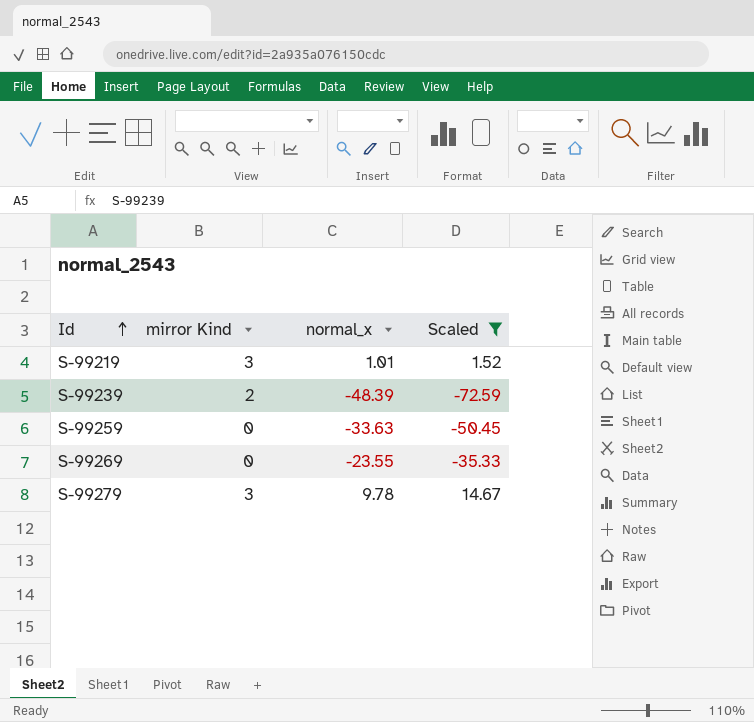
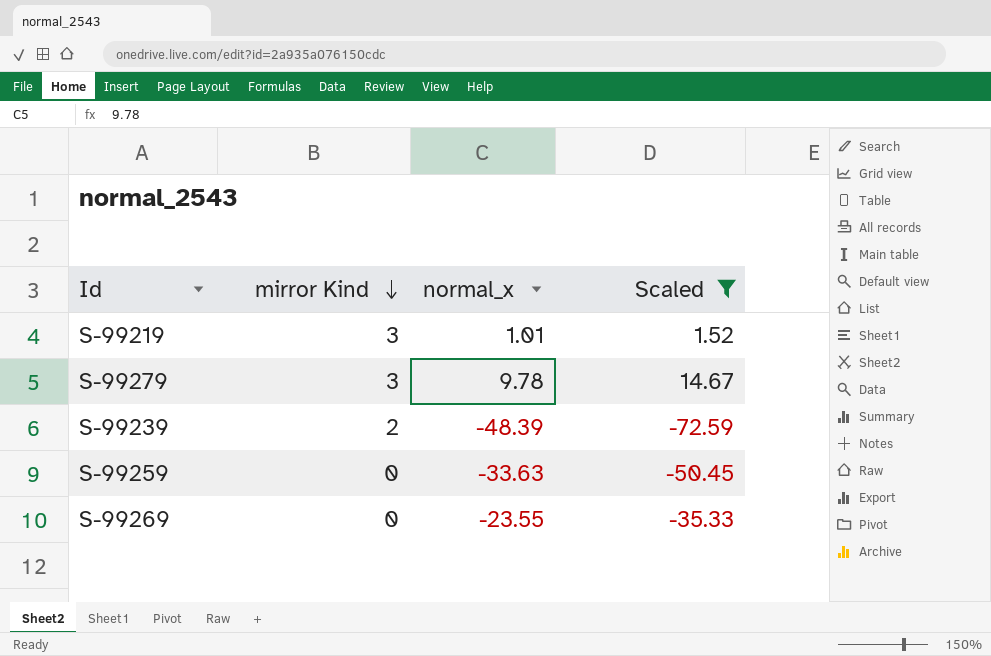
row order: Id ascending -> mirror Kind descending

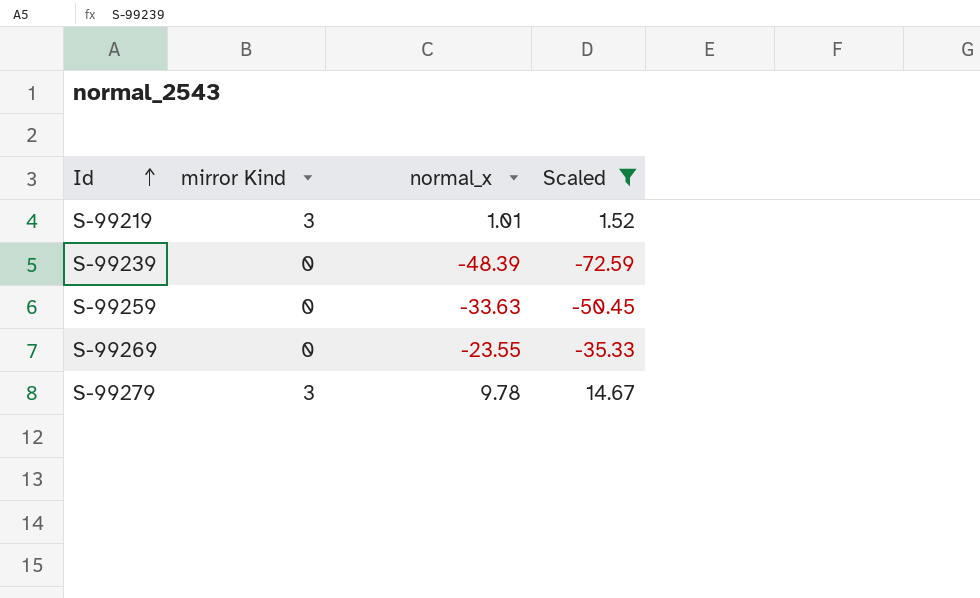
row order: mirror Kind descending -> Id ascending
S-99239 | mirror Kind: 2 -> 0

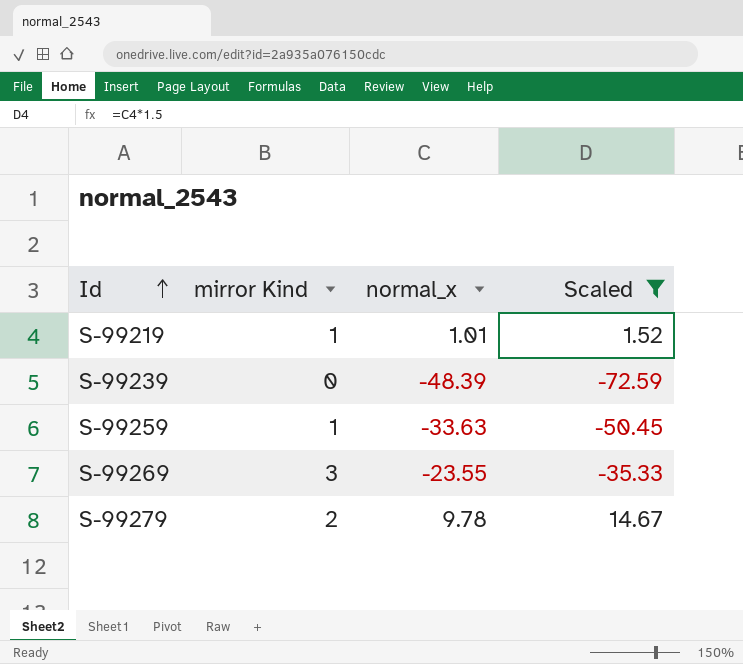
S-99219 | mirror Kind: 3 -> 1
S-99259 | mirror Kind: 0 -> 1
S-99269 | mirror Kind: 0 -> 3
S-99279 | mirror Kind: 3 -> 2

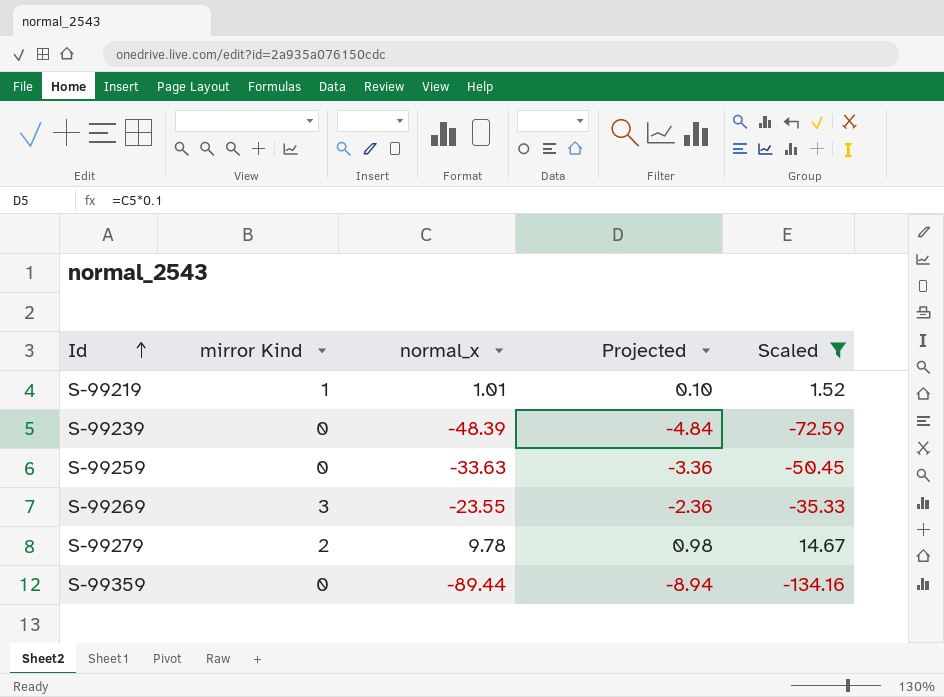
column Projected | formula: none -> [normal_x] * 0.1
S-99259 | mirror Kind: 1 -> 0
row S-99359: none -> 0 | -89.44 | -8.94 | -134.16

